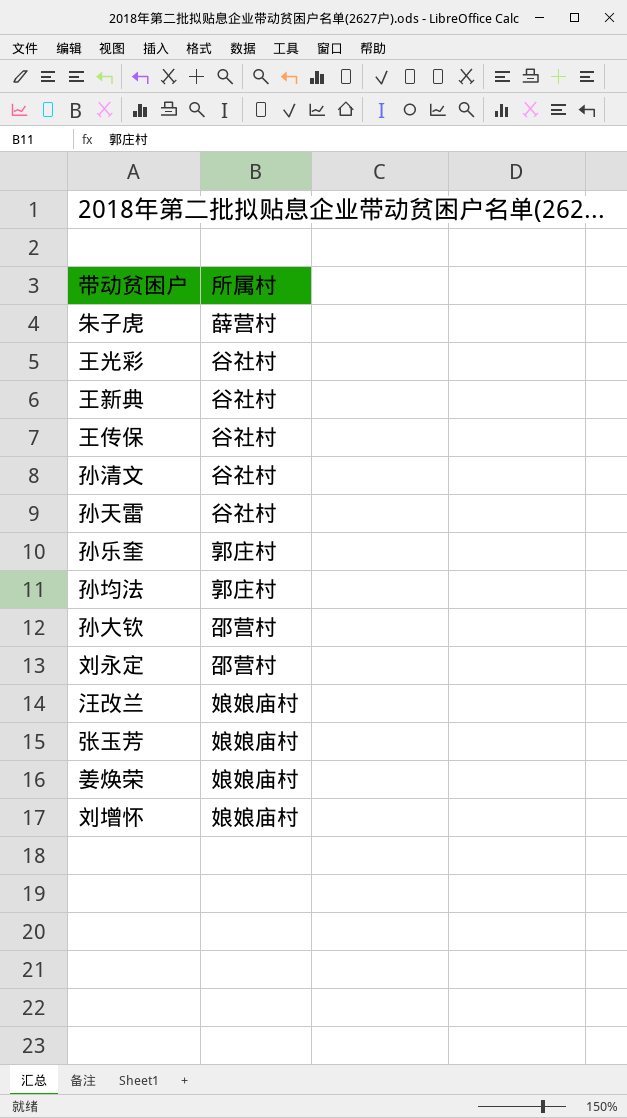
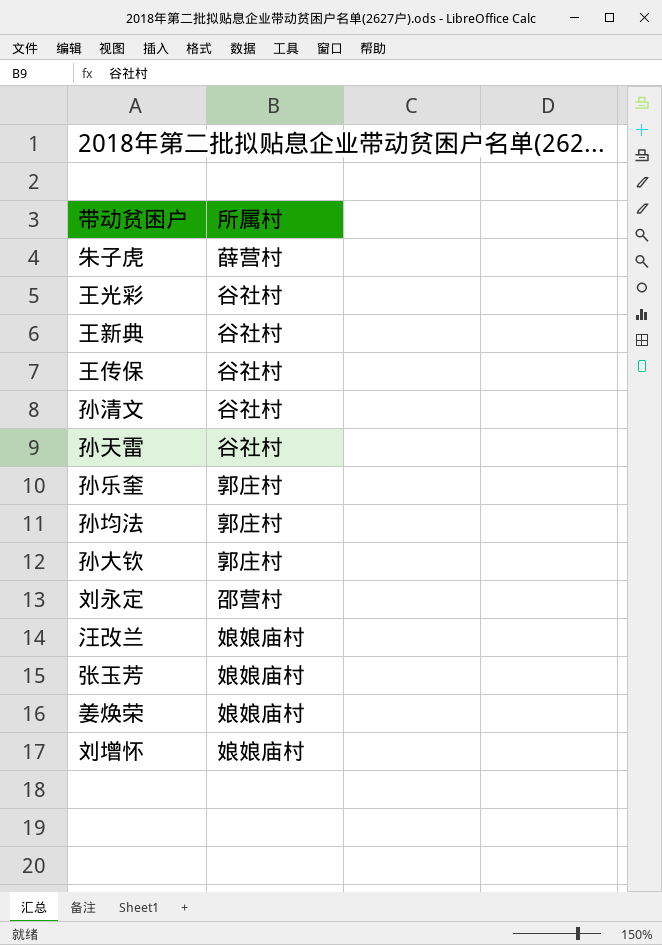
孙大钦 | 所属村: 邵营村 -> 郭庄村

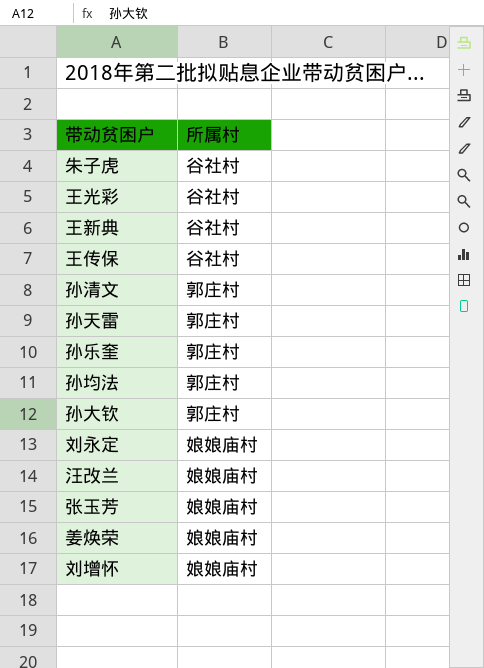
朱子虎 | 所属村: 薛营村 -> 谷社村
孙清文 | 所属村: 谷社村 -> 郭庄村
孙天雷 | 所属村: 谷社村 -> 郭庄村
刘永定 | 所属村: 邵营村 -> 娘娘庙村

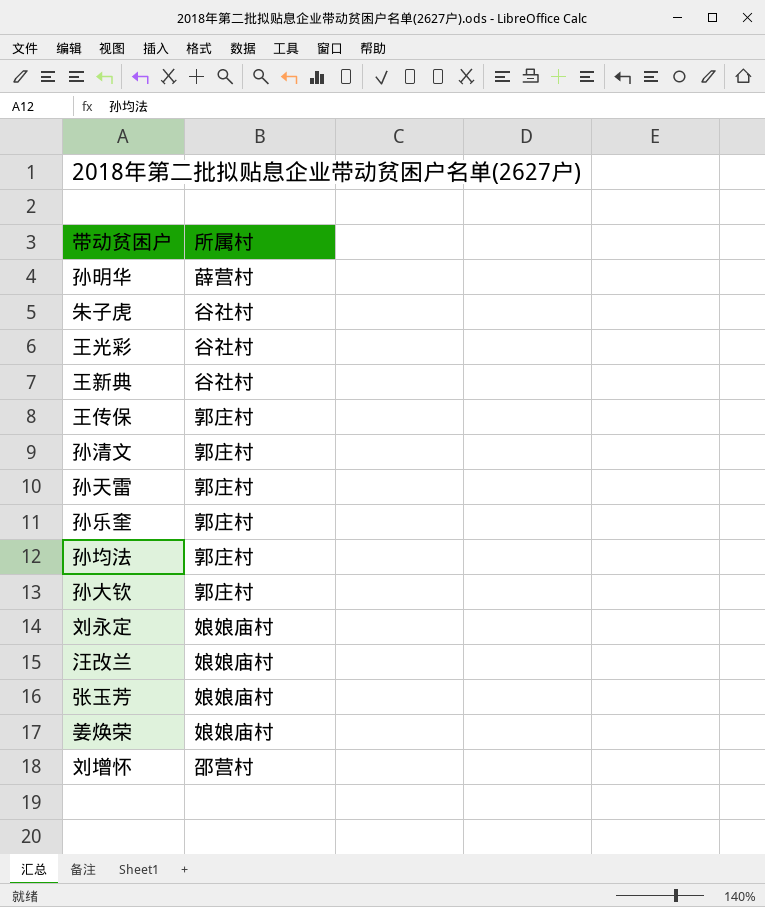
row 孙明华: none -> 薛营村
王传保 | 所属村: 谷社村 -> 郭庄村
刘增怀 | 所属村: 娘娘庙村 -> 邵营村

